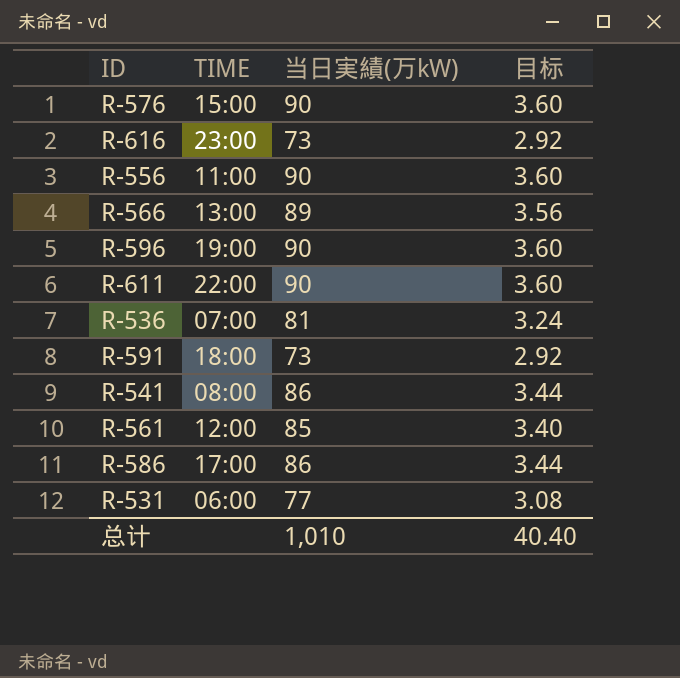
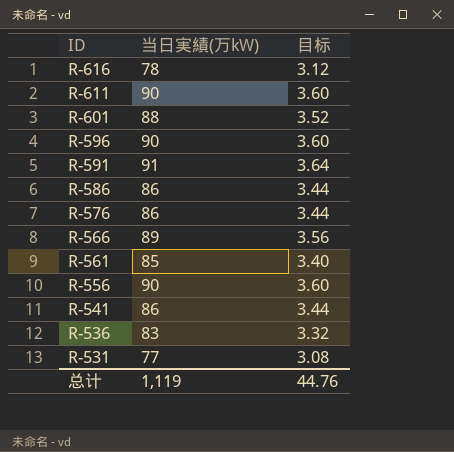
row order: none -> ID descending
column TIME | position: 2 -> none
R-616 | 当日実績(万kW): 73 -> 78
R-616 | 目标: 2.92 -> 3.12
row R-601: none -> 88 | 3.52
R-591 | 当日実績(万kW): 73 -> 91
R-591 | 目标: 2.92 -> 3.64
R-576 | 当日実績(万kW): 90 -> 86
R-576 | 目标: 3.60 -> 3.44
R-536 | 当日実績(万kW): 81 -> 83
R-536 | 目标: 3.24 -> 3.32
总计 | 当日実績(万kW): 1,010 -> 1,119
总计 | 目标: 40.40 -> 44.76

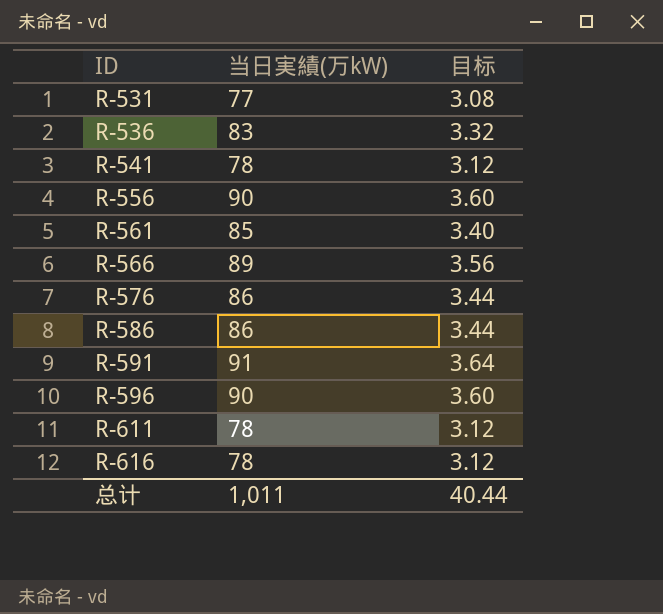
row order: ID descending -> ID ascending
row R-601: 88 | 3.52 -> none
R-541 | 当日実績(万kW): 86 -> 78
R-541 | 目标: 3.44 -> 3.12
R-611 | 当日実績(万kW): 90 -> 78
R-611 | 目标: 3.60 -> 3.12
总计 | 当日実績(万kW): 1,119 -> 1,011
总计 | 目标: 44.76 -> 40.44

